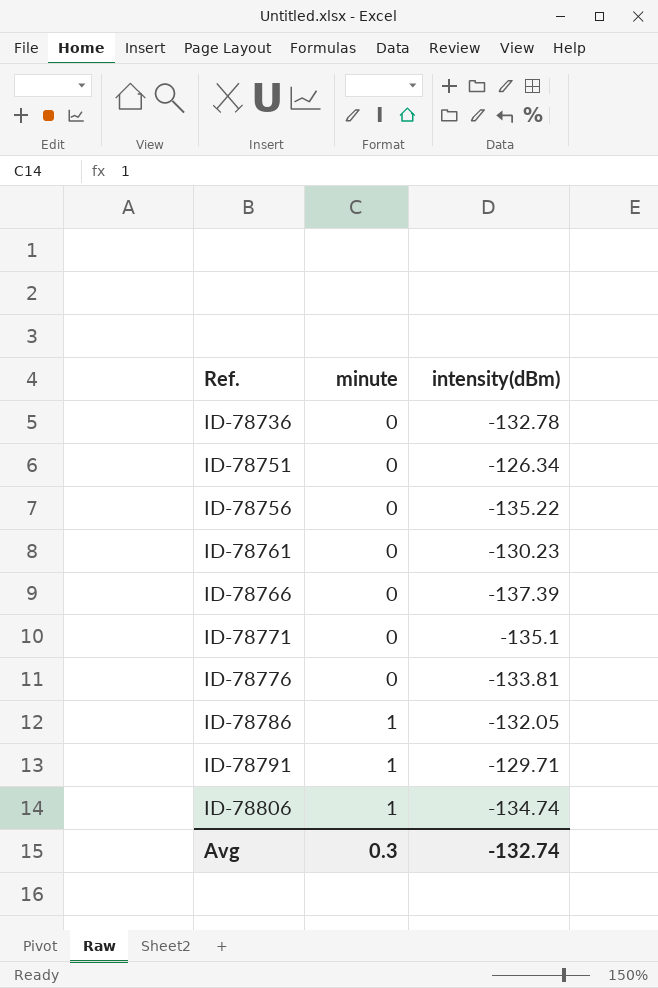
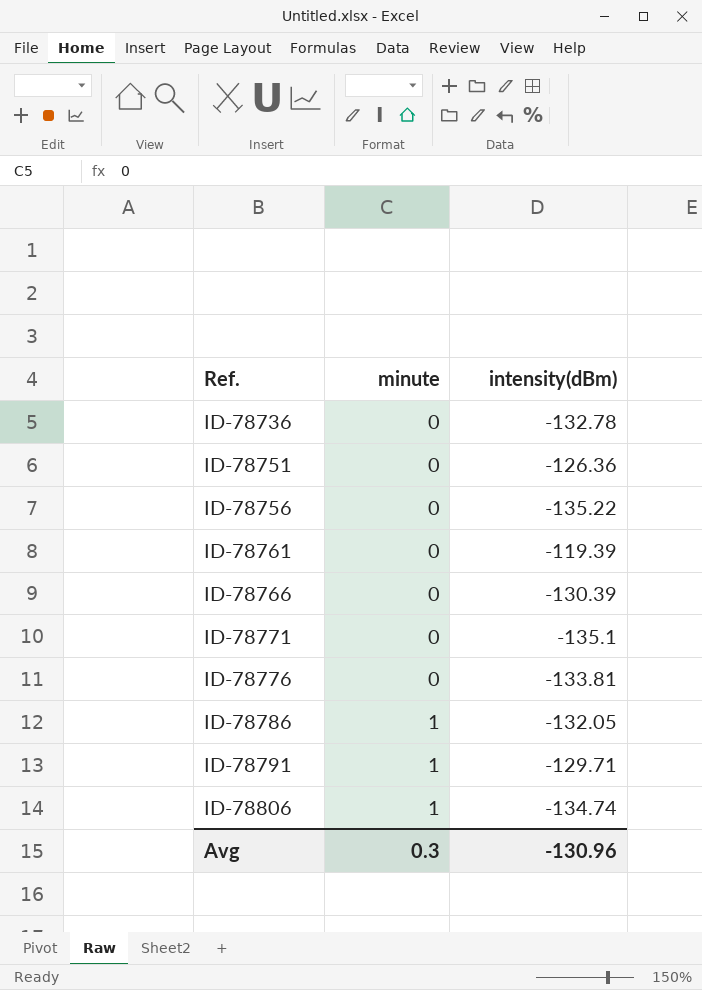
ID-78751 | intensity(dBm): -126.34 -> -126.36
ID-78761 | intensity(dBm): -130.23 -> -119.39
ID-78766 | intensity(dBm): -137.39 -> -130.39
Avg | intensity(dBm): -132.74 -> -130.96

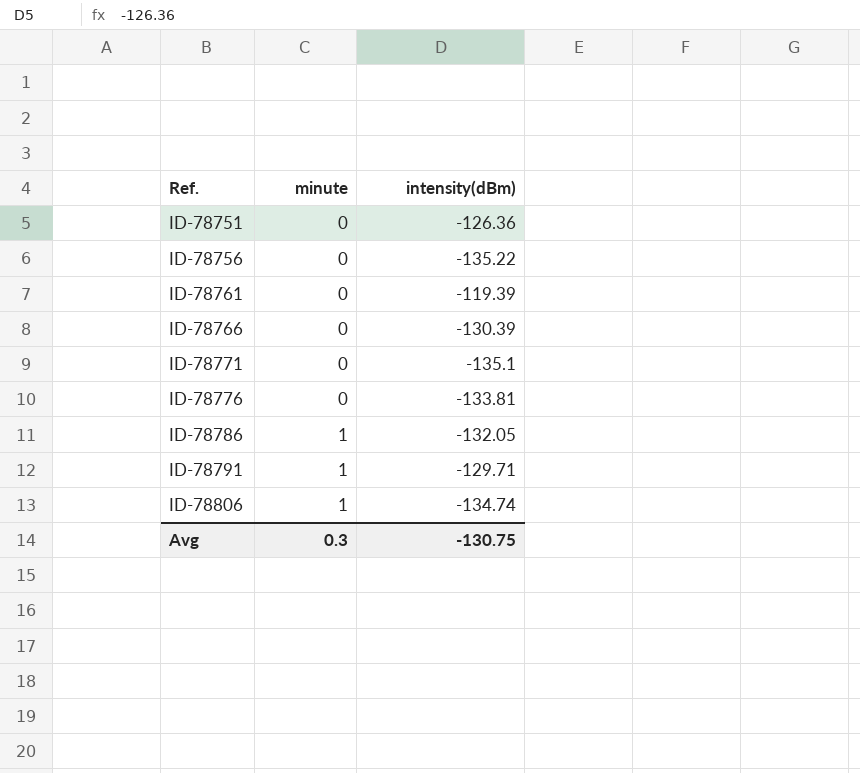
row ID-78736: 0 | -132.78 -> none
Avg | intensity(dBm): -130.96 -> -130.75

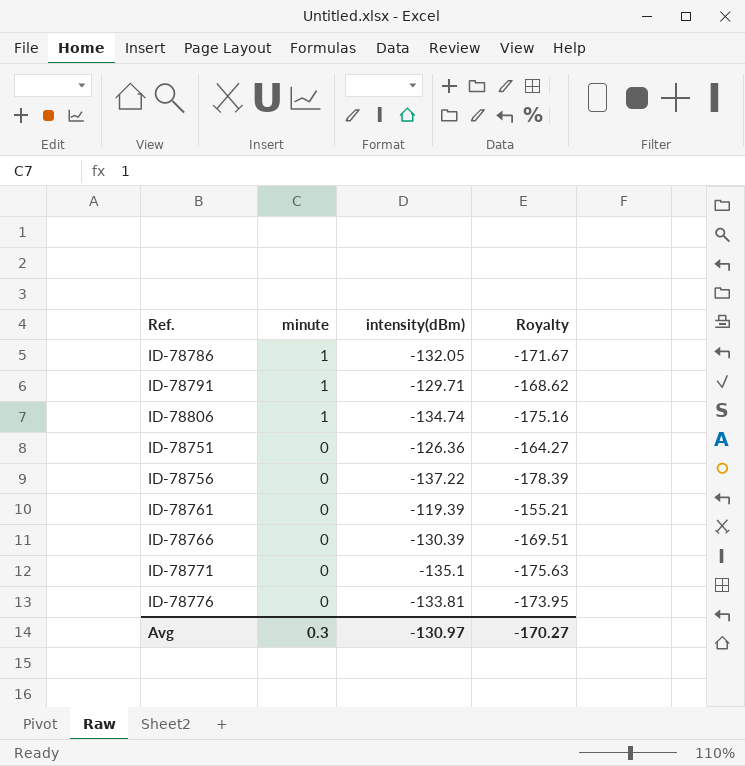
row order: Ref. ascending -> minute descending
column Royalty | formula: none -> [intensity(dBm)] * 1.3
ID-78756 | intensity(dBm): -135.22 -> -137.22
Avg | intensity(dBm): -130.75 -> -130.97

